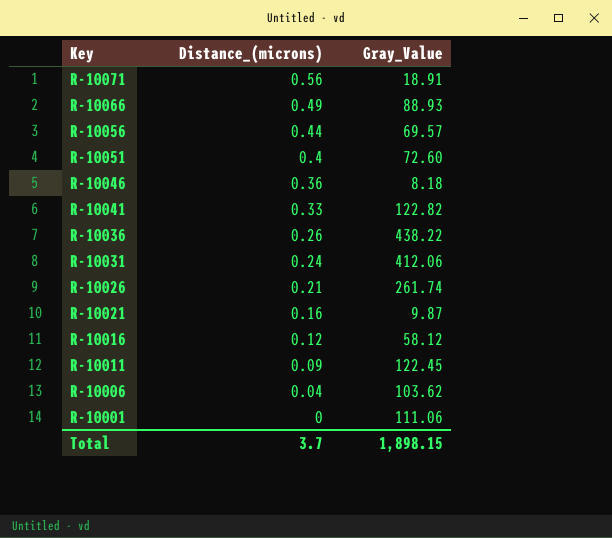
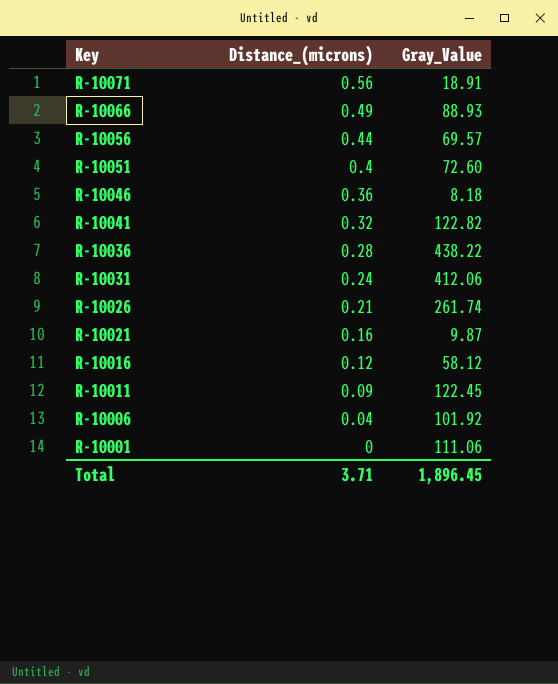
R-10041 | Distance_(microns): 0.33 -> 0.32
R-10036 | Distance_(microns): 0.26 -> 0.28
R-10006 | Gray_Value: 103.62 -> 101.92
Total | Distance_(microns): 3.7 -> 3.71
Total | Gray_Value: 1,898.15 -> 1,896.45

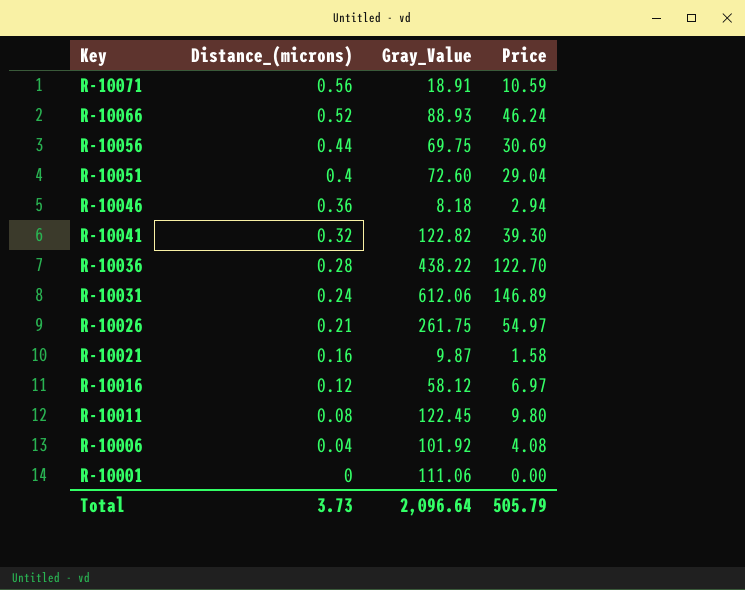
column Price | formula: none -> [Distance_(microns)] * [Gray_Value]
R-10066 | Distance_(microns): 0.49 -> 0.52
R-10056 | Gray_Value: 69.57 -> 69.75
R-10031 | Gray_Value: 412.06 -> 612.06
R-10026 | Gray_Value: 261.74 -> 261.75
R-10011 | Distance_(microns): 0.09 -> 0.08
Total | Distance_(microns): 3.71 -> 3.73
Total | Gray_Value: 1,896.45 -> 2,096.64

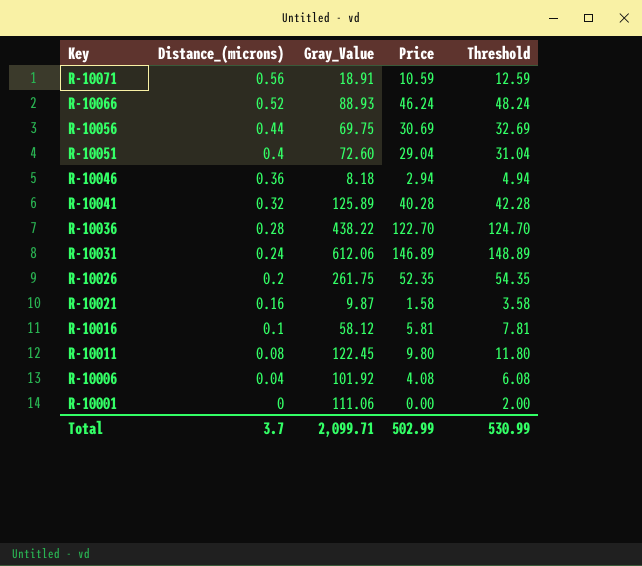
column Threshold | formula: none -> [Price] + 2
R-10041 | Gray_Value: 122.82 -> 125.89
R-10041 | Price: 39.30 -> 40.28
R-10026 | Distance_(microns): 0.21 -> 0.2
R-10026 | Price: 54.97 -> 52.35
R-10016 | Distance_(microns): 0.12 -> 0.1
R-10016 | Price: 6.97 -> 5.81
Total | Distance_(microns): 3.73 -> 3.7
Total | Gray_Value: 2,096.64 -> 2,099.71
Total | Price: 505.79 -> 502.99

